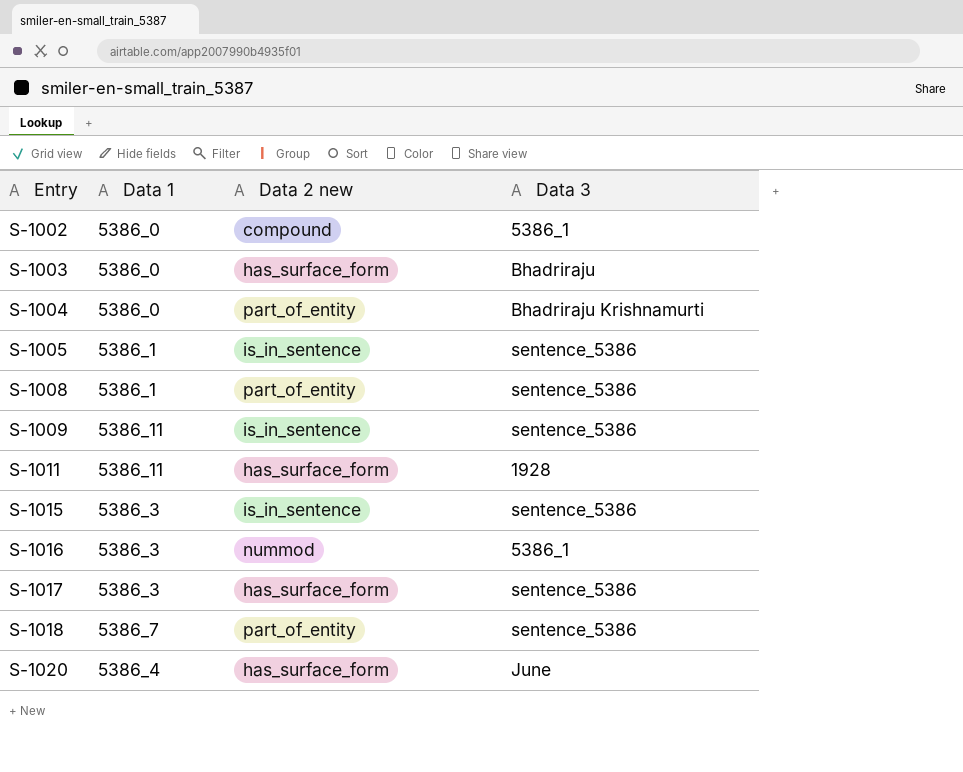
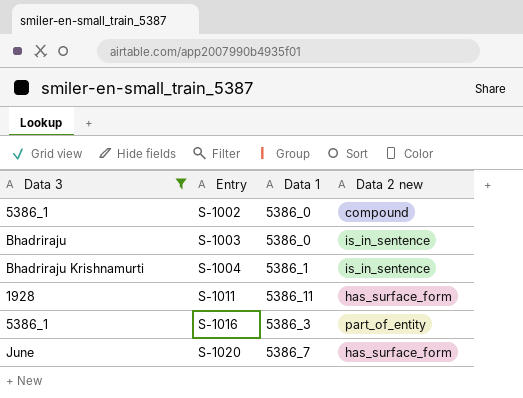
filter: none -> Data 3 != sentence_5386
column Data 3 | position: 4 -> 1
S-1003 | Data 2 new: has_surface_form -> is_in_sentence
S-1004 | Data 1: 5386_0 -> 5386_1
S-1004 | Data 2 new: part_of_entity -> is_in_sentence
S-1016 | Data 2 new: nummod -> part_of_entity
S-1020 | Data 1: 5386_4 -> 5386_7

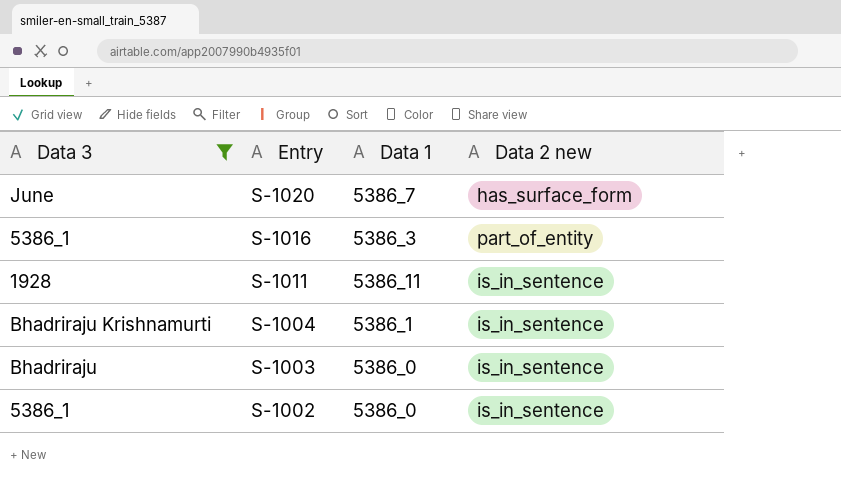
row order: Entry ascending -> Entry descending
S-1011 | Data 2 new: has_surface_form -> is_in_sentence
S-1002 | Data 2 new: compound -> is_in_sentence

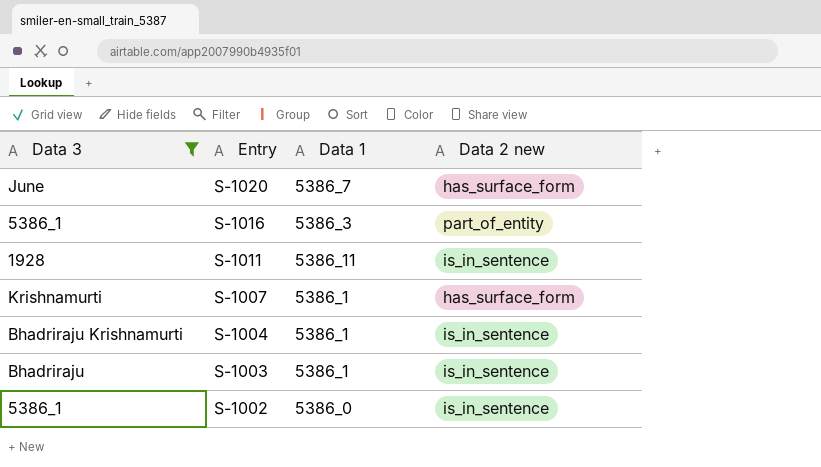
row S-1007: none -> Krishnamurti | 5386_1 | has_surface_form
S-1003 | Data 1: 5386_0 -> 5386_1

